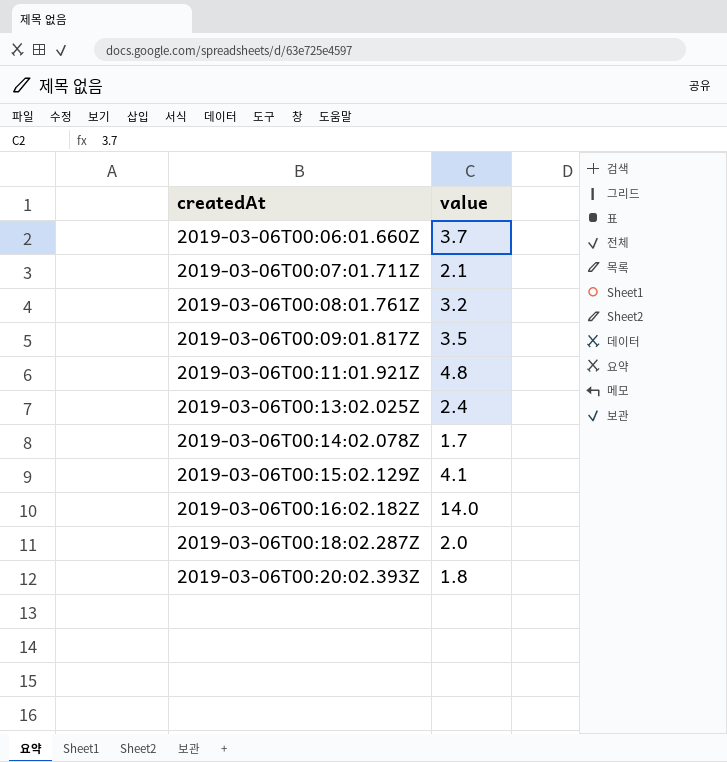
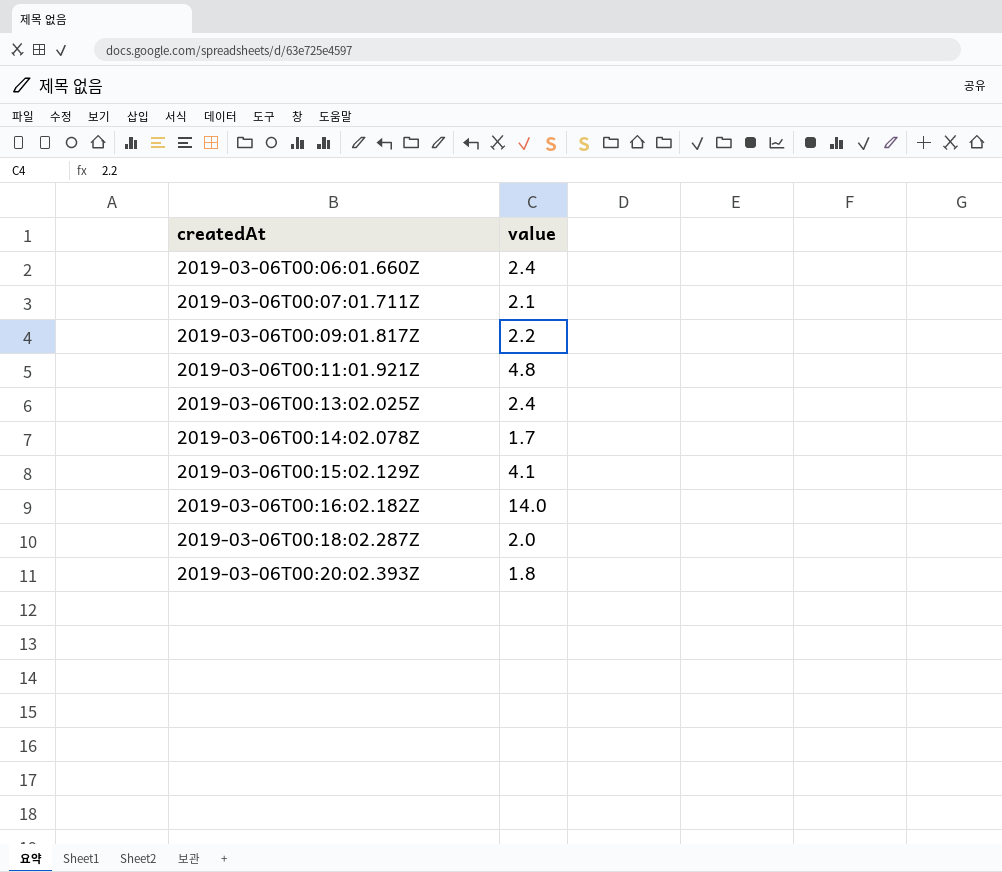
row 2019-03-06T00:08:01.761Z: 3.2 -> none
2019-03-06T00:06:01.660Z | value: 3.7 -> 2.4
2019-03-06T00:09:01.817Z | value: 3.5 -> 2.2

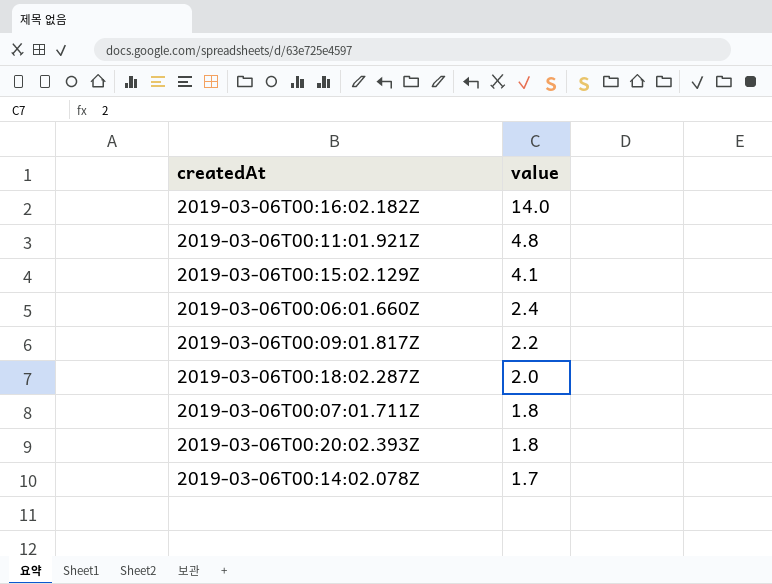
row order: createdAt ascending -> value descending
row 2019-03-06T00:13:02.025Z: 2.4 -> none
2019-03-06T00:07:01.711Z | value: 2.1 -> 1.8

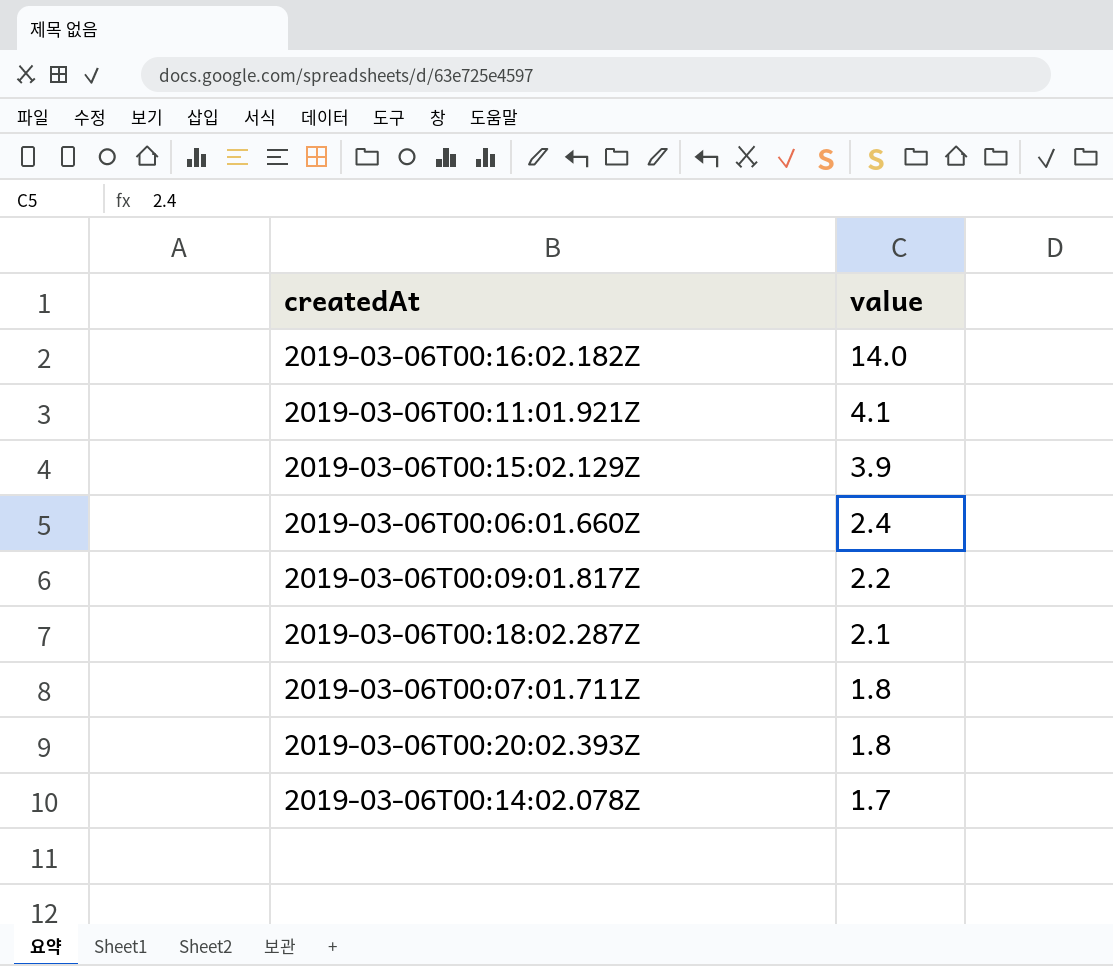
2019-03-06T00:11:01.921Z | value: 4.8 -> 4.1
2019-03-06T00:15:02.129Z | value: 4.1 -> 3.9
2019-03-06T00:18:02.287Z | value: 2.0 -> 2.1

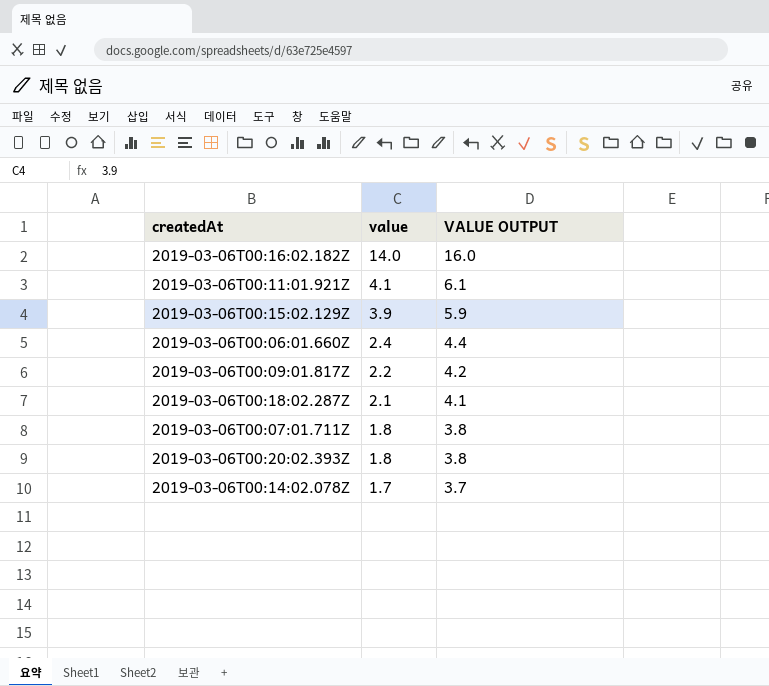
column VALUE OUTPUT | formula: none -> [value] + 2

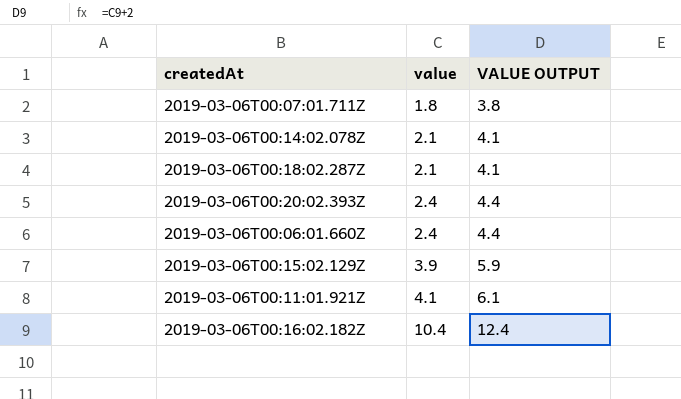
row order: value descending -> value ascending
row 2019-03-06T00:09:01.817Z: 2.2 | 4.2 -> none
2019-03-06T00:14:02.078Z | value: 1.7 -> 2.1
2019-03-06T00:14:02.078Z | VALUE OUTPUT: 3.7 -> 4.1
2019-03-06T00:20:02.393Z | value: 1.8 -> 2.4
2019-03-06T00:20:02.393Z | VALUE OUTPUT: 3.8 -> 4.4
2019-03-06T00:16:02.182Z | value: 14.0 -> 10.4
2019-03-06T00:16:02.182Z | VALUE OUTPUT: 16.0 -> 12.4

